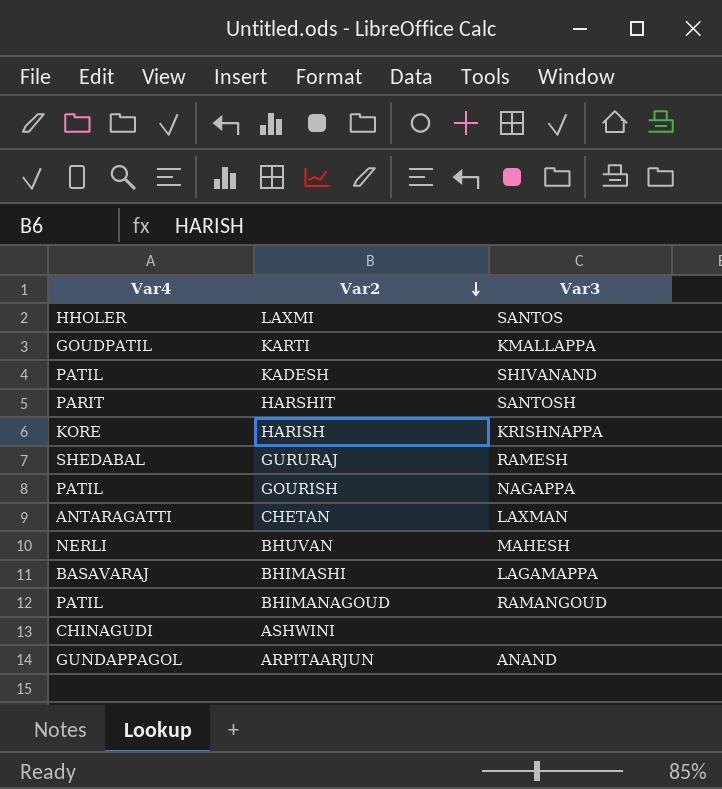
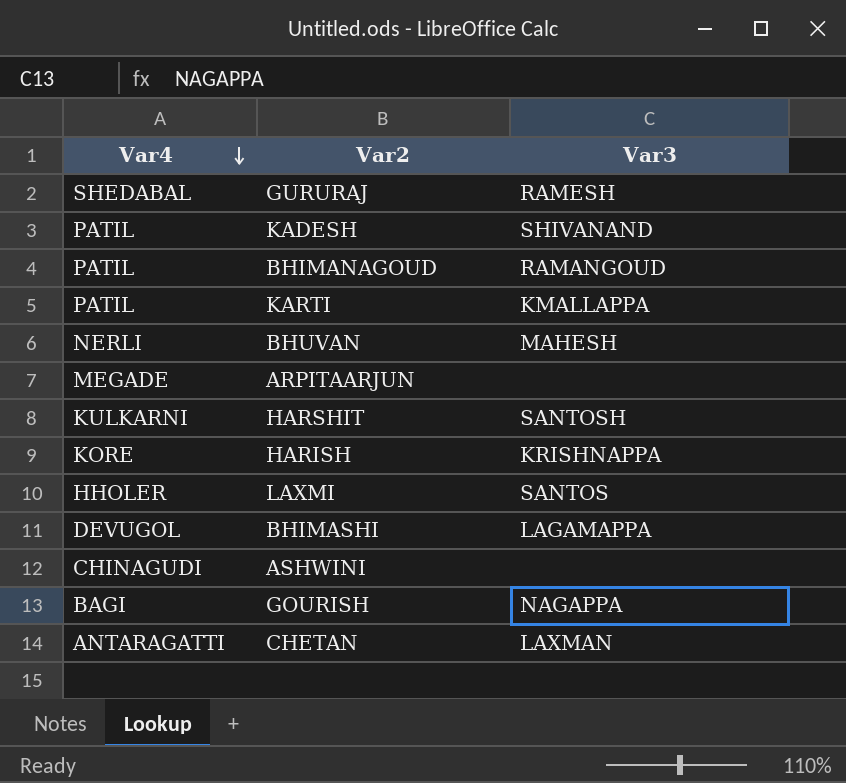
row order: Var2 descending -> Var4 descending
KARTI | Var4: GOUDPATIL -> PATIL
ARPITAARJUN | Var4: GUNDAPPAGOL -> MEGADE
ARPITAARJUN | Var3: ANAND -> none
HARSHIT | Var4: PARIT -> KULKARNI
BHIMASHI | Var4: BASAVARAJ -> DEVUGOL
GOURISH | Var4: PATIL -> BAGI

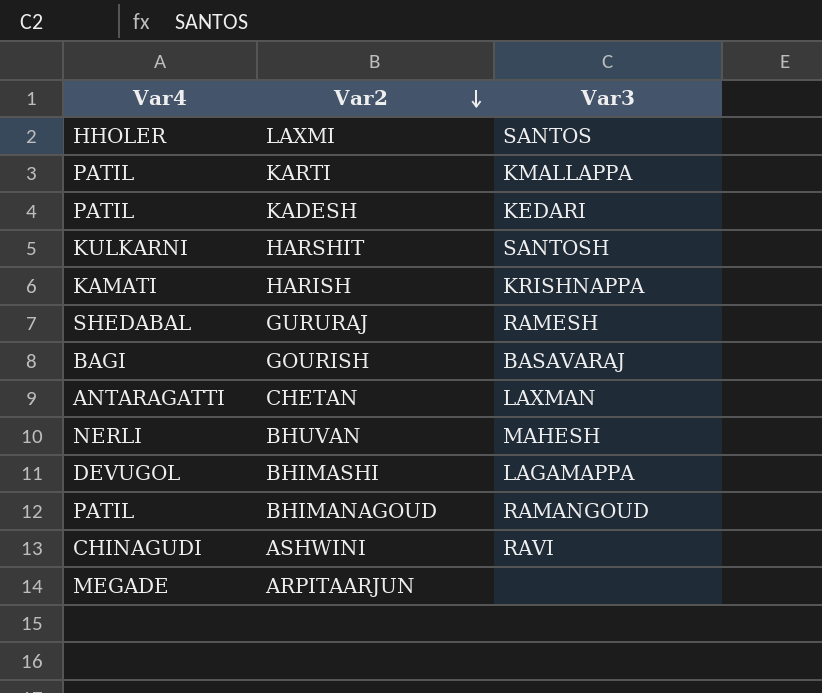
row order: Var4 descending -> Var2 descending
KADESH | Var3: SHIVANAND -> KEDARI
HARISH | Var4: KORE -> KAMATI
GOURISH | Var3: NAGAPPA -> BASAVARAJ
ASHWINI | Var3: none -> RAVI

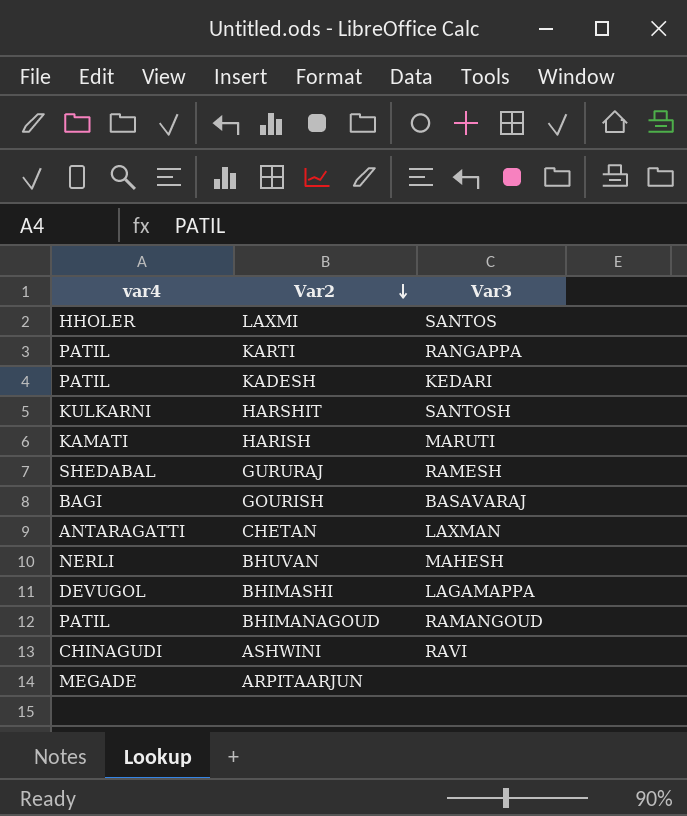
column name: Var4 -> var4
KARTI | Var3: KMALLAPPA -> RANGAPPA
HARISH | Var3: KRISHNAPPA -> MARUTI

